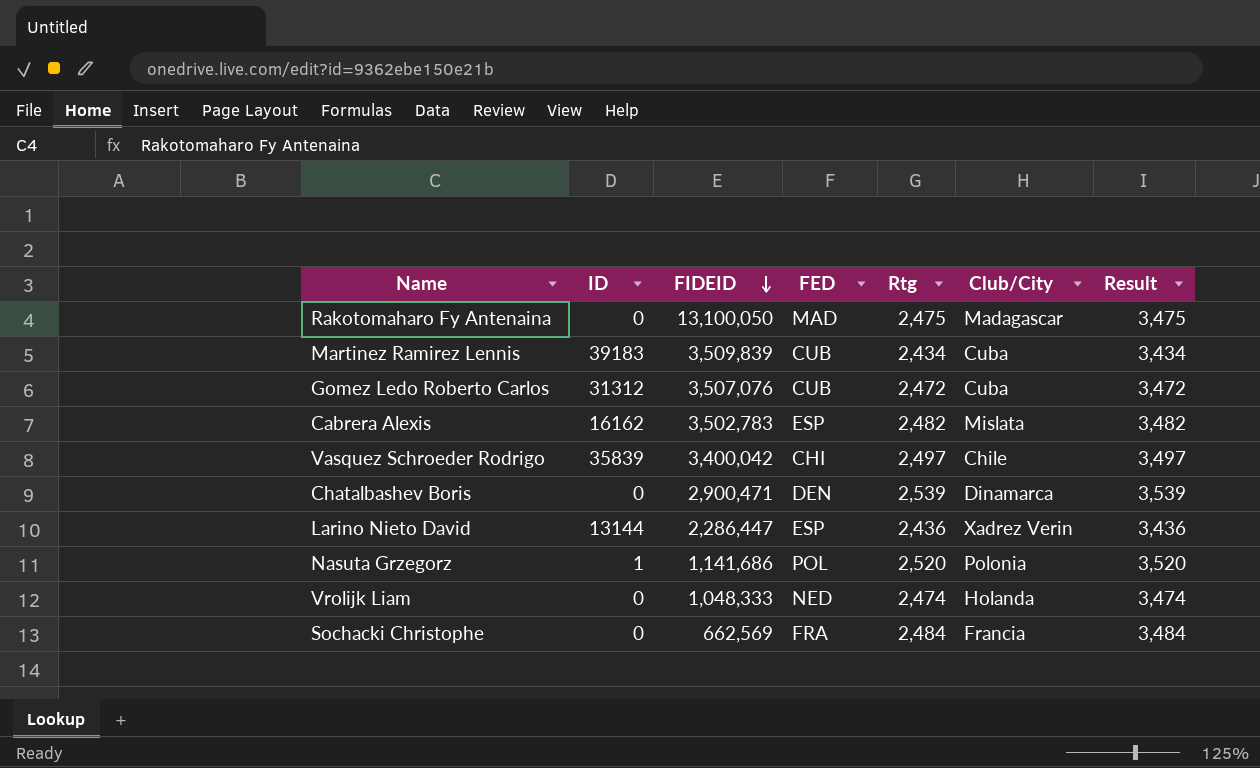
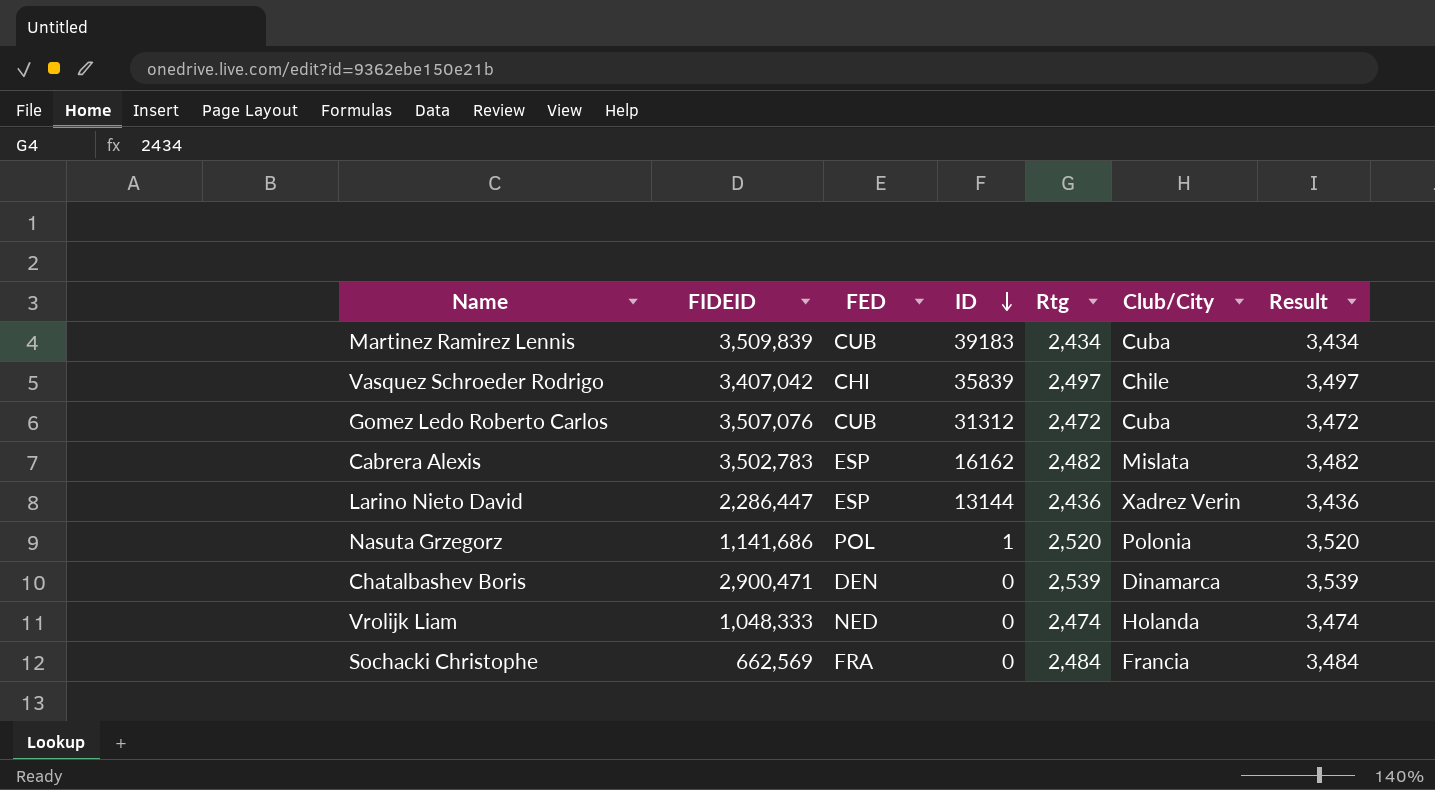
row order: FIDEID descending -> ID descending
column ID | position: 2 -> 4
row Rakotomaharo Fy Antenaina: 0 | 13,100,050 | MAD | 2,475 | Madagascar | 3,475 -> none
Vasquez Schroeder Rodrigo | FIDEID: 3,400,042 -> 3,407,042

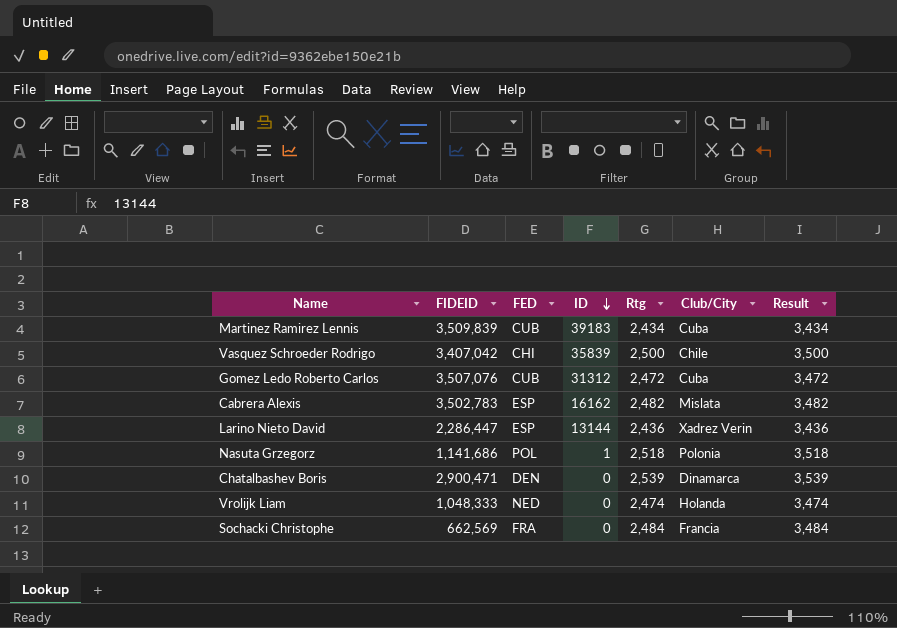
Vasquez Schroeder Rodrigo | Rtg: 2,497 -> 2,500
Vasquez Schroeder Rodrigo | Result: 3,497 -> 3,500
Nasuta Grzegorz | Rtg: 2,520 -> 2,518
Nasuta Grzegorz | Result: 3,520 -> 3,518

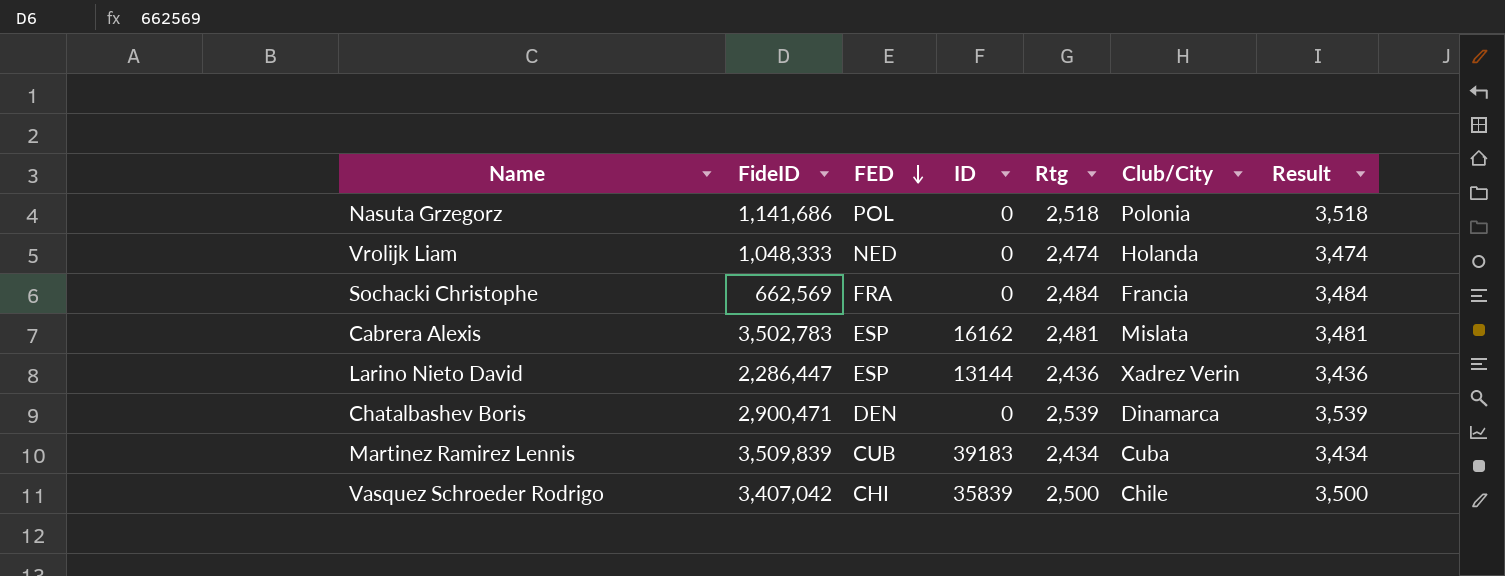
row order: ID descending -> FED descending
column name: FIDEID -> FideID
row Gomez Ledo Roberto Carlos: 3,507,076 | CUB | 31312 | 2,472 | Cuba | 3,472 -> none
Nasuta Grzegorz | ID: 1 -> 0
Cabrera Alexis | Rtg: 2,482 -> 2,481
Cabrera Alexis | Result: 3,482 -> 3,481

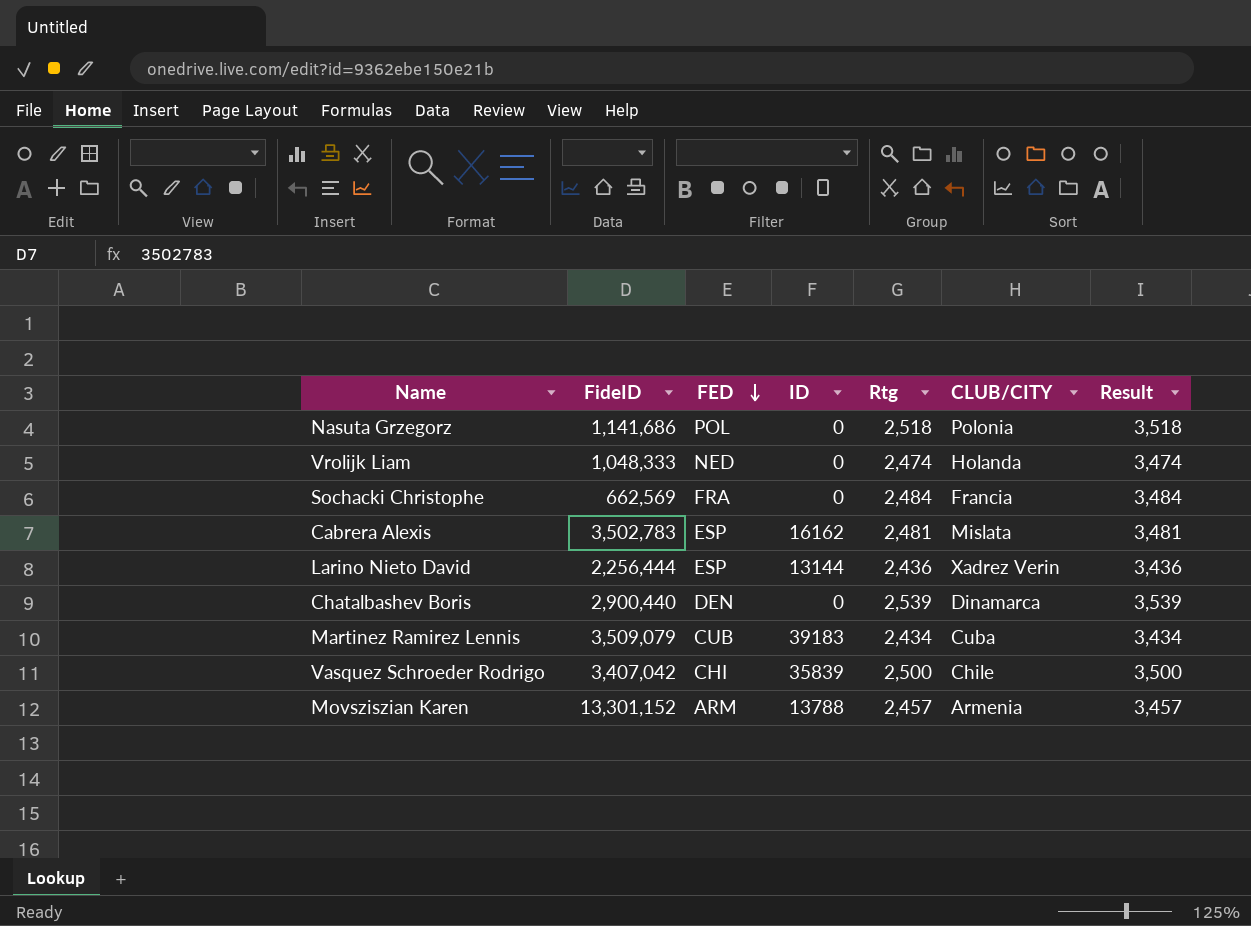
column name: Club/City -> CLUB/CITY
Larino Nieto David | FideID: 2,286,447 -> 2,256,444
Chatalbashev Boris | FideID: 2,900,471 -> 2,900,440
Martinez Ramirez Lennis | FideID: 3,509,839 -> 3,509,079
row Movsziszian Karen: none -> 13,301,152 | ARM | 13788 | 2,457 | Armenia | 3,457

